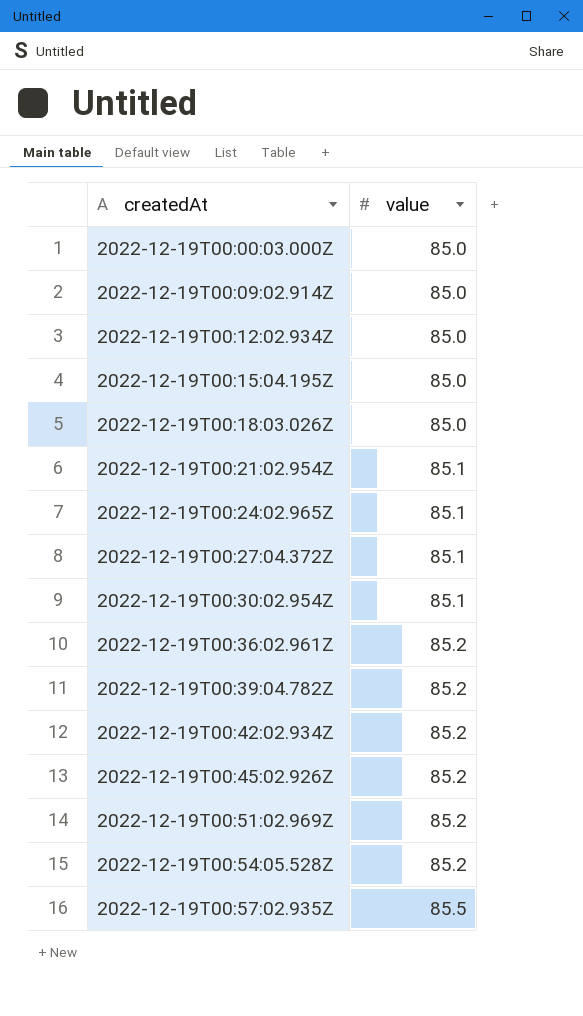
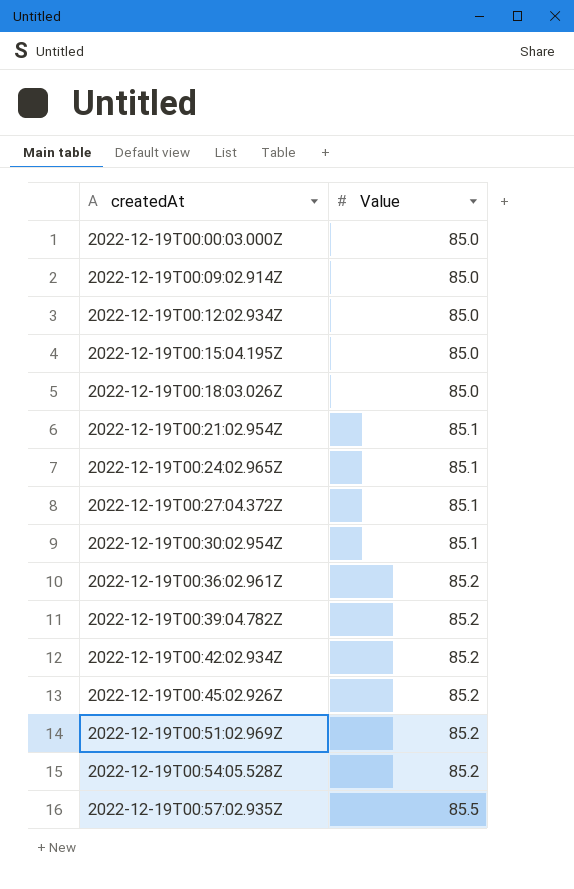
column name: value -> Value

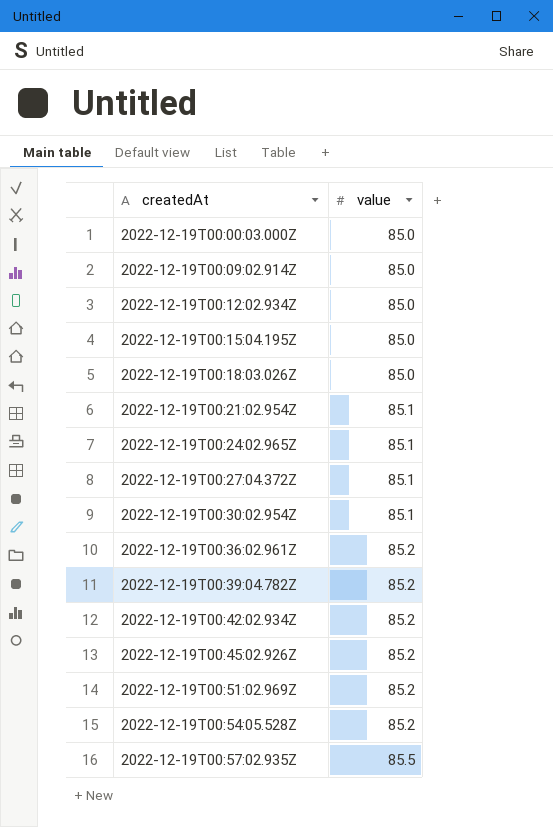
column name: Value -> value

